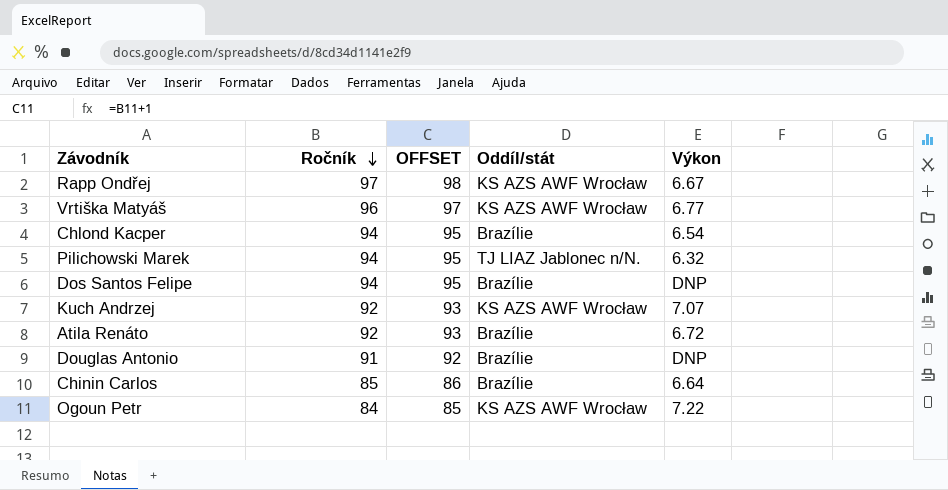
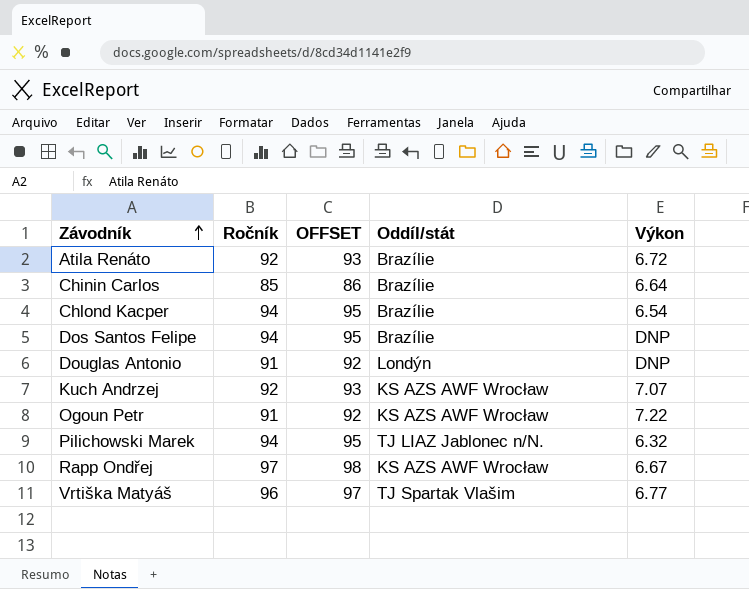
row order: Ročník descending -> Závodník ascending
Douglas Antonio | Oddíl/stát: Brazílie -> Londýn
Ogoun Petr | Ročník: 84 -> 91
Ogoun Petr | OFFSET: 85 -> 92
Vrtiška Matyáš | Oddíl/stát: KS AZS AWF Wrocław -> TJ Spartak Vlašim

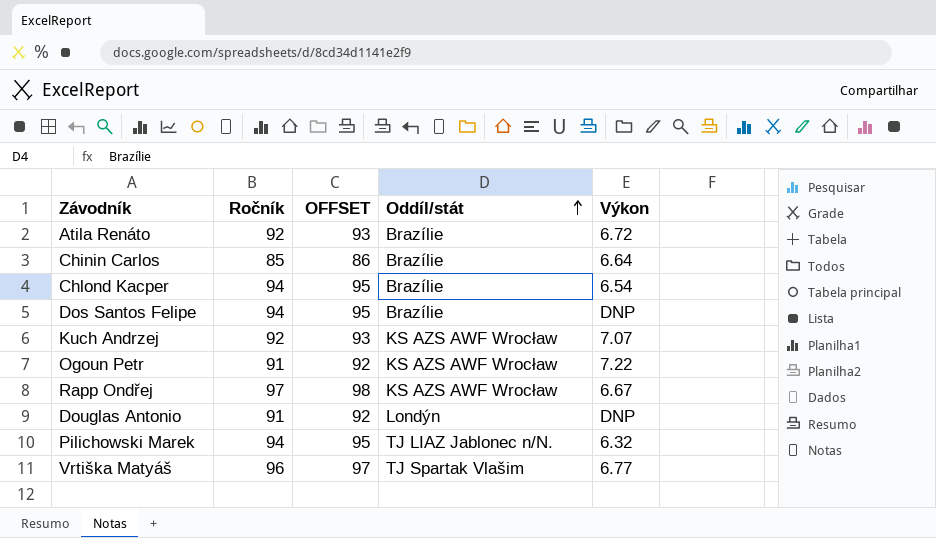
row order: Závodník ascending -> Oddíl/stát ascending

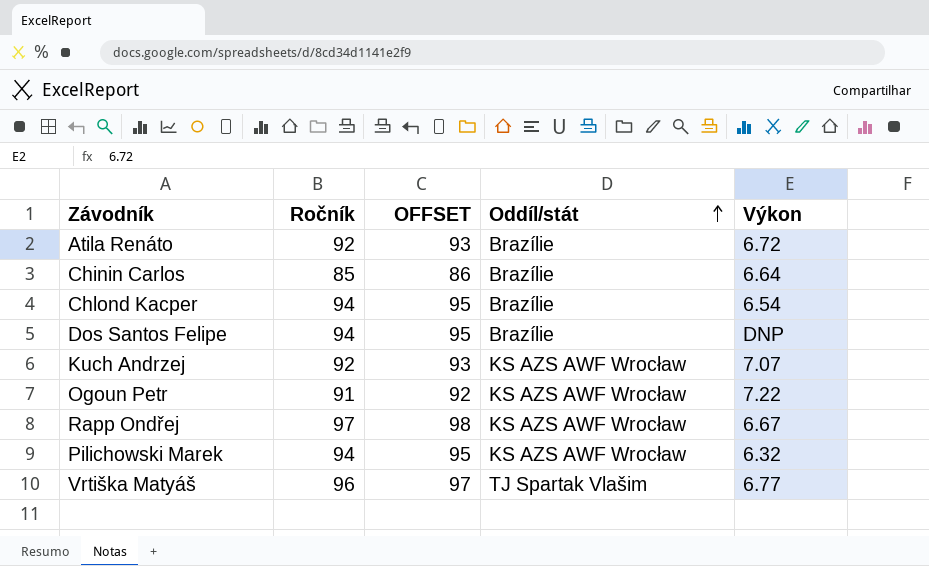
row Douglas Antonio: 91 | 92 | Londýn | DNP -> none
Pilichowski Marek | Oddíl/stát: TJ LIAZ Jablonec n/N. -> KS AZS AWF Wrocław

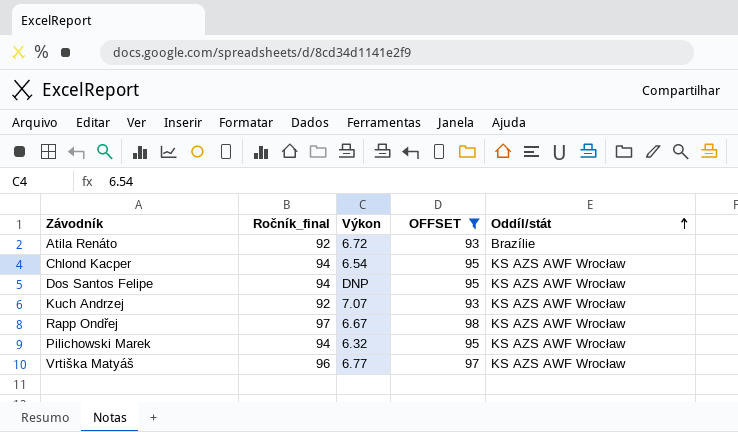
filter: none -> OFFSET >= 93
column name: Ročník -> Ročník_final
column Výkon | position: 5 -> 3
Chlond Kacper | Oddíl/stát: Brazílie -> KS AZS AWF Wrocław
Dos Santos Felipe | Oddíl/stát: Brazílie -> KS AZS AWF Wrocław
Vrtiška Matyáš | Oddíl/stát: TJ Spartak Vlašim -> KS AZS AWF Wrocław

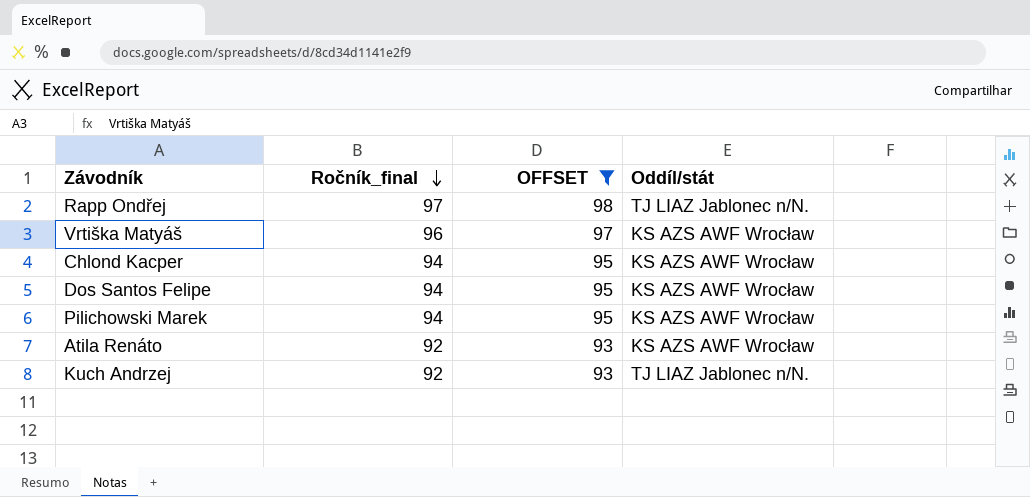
row order: Oddíl/stát ascending -> Ročník_final descending
column Výkon | position: 3 -> none
Rapp Ondřej | Oddíl/stát: KS AZS AWF Wrocław -> TJ LIAZ Jablonec n/N.
Atila Renáto | Oddíl/stát: Brazílie -> KS AZS AWF Wrocław
Kuch Andrzej | Oddíl/stát: KS AZS AWF Wrocław -> TJ LIAZ Jablonec n/N.

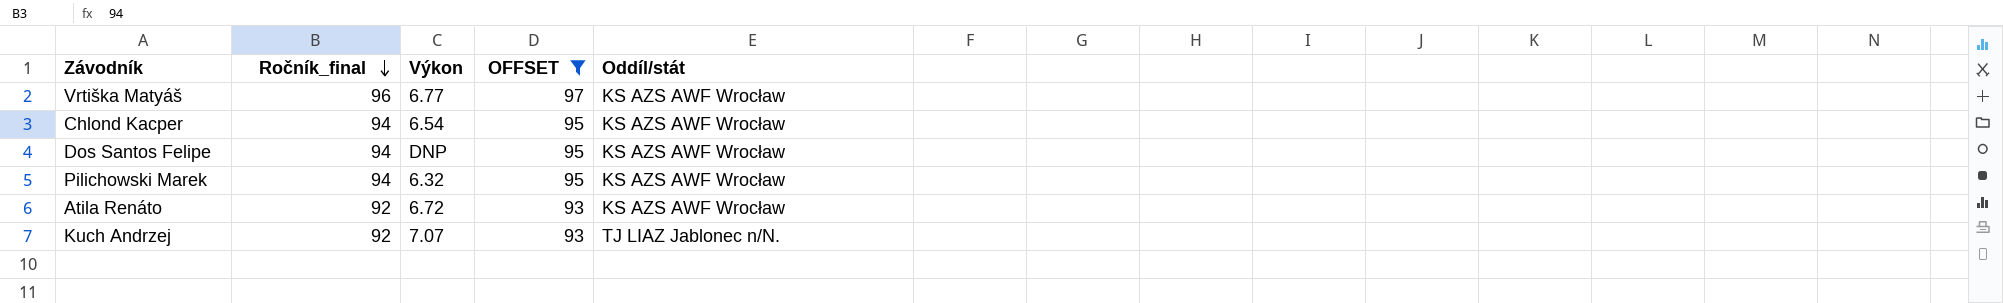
column Výkon | position: none -> 3
row Rapp Ondřej: 97 | 98 | TJ LIAZ Jablonec n/N. -> none

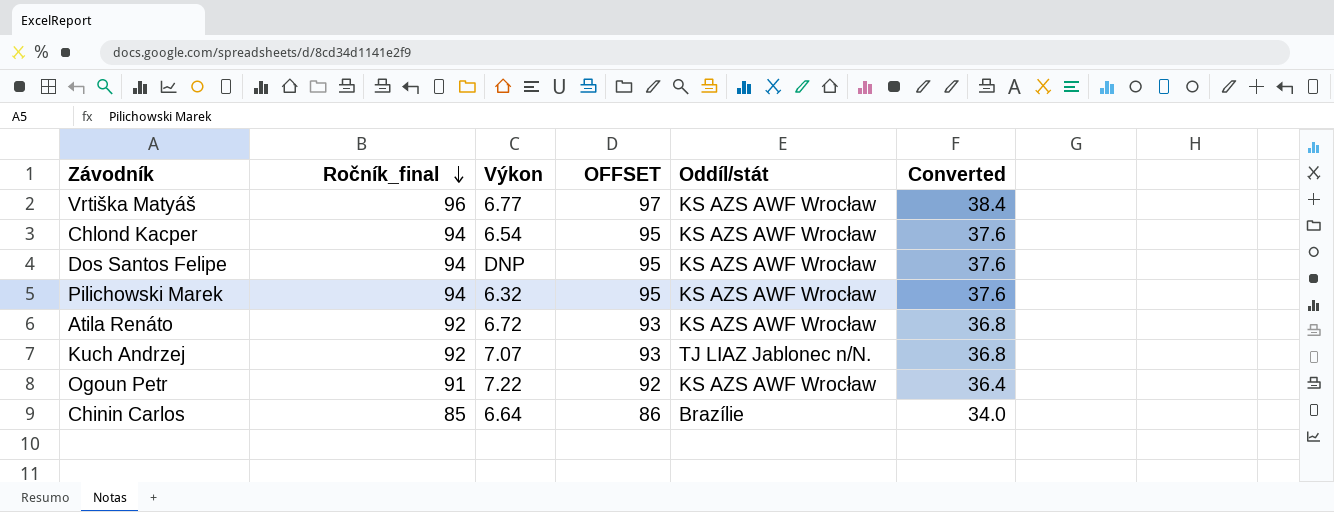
filter: OFFSET >= 93 -> none
column Converted | formula: none -> [Ročník_final] * 0.4

